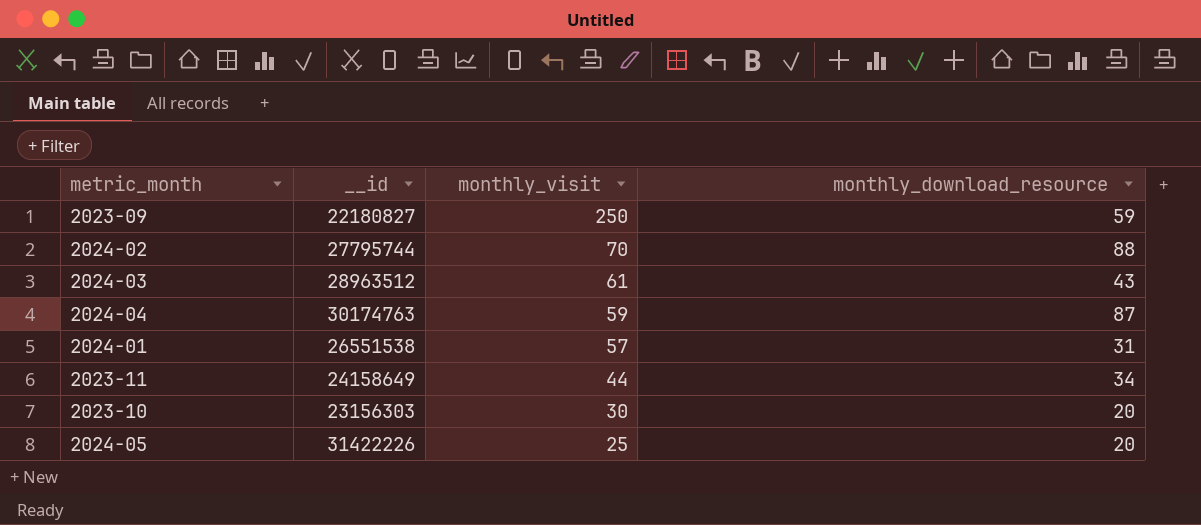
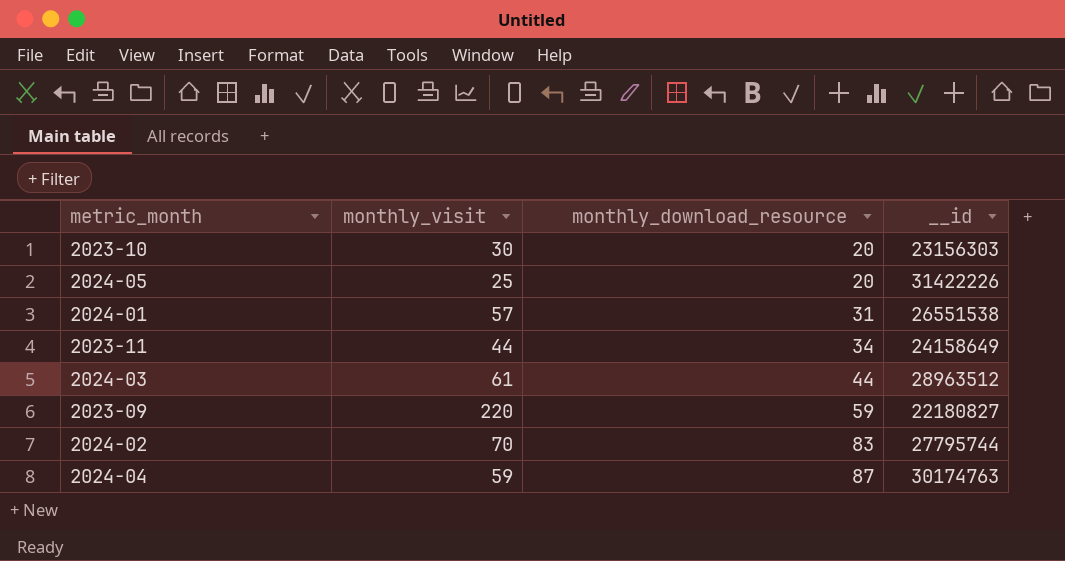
row order: monthly_visit descending -> monthly_download_resource ascending
column __id | position: 2 -> 4
2024-03 | monthly_download_resource: 43 -> 44
2023-09 | monthly_visit: 250 -> 220
2024-02 | monthly_download_resource: 88 -> 83

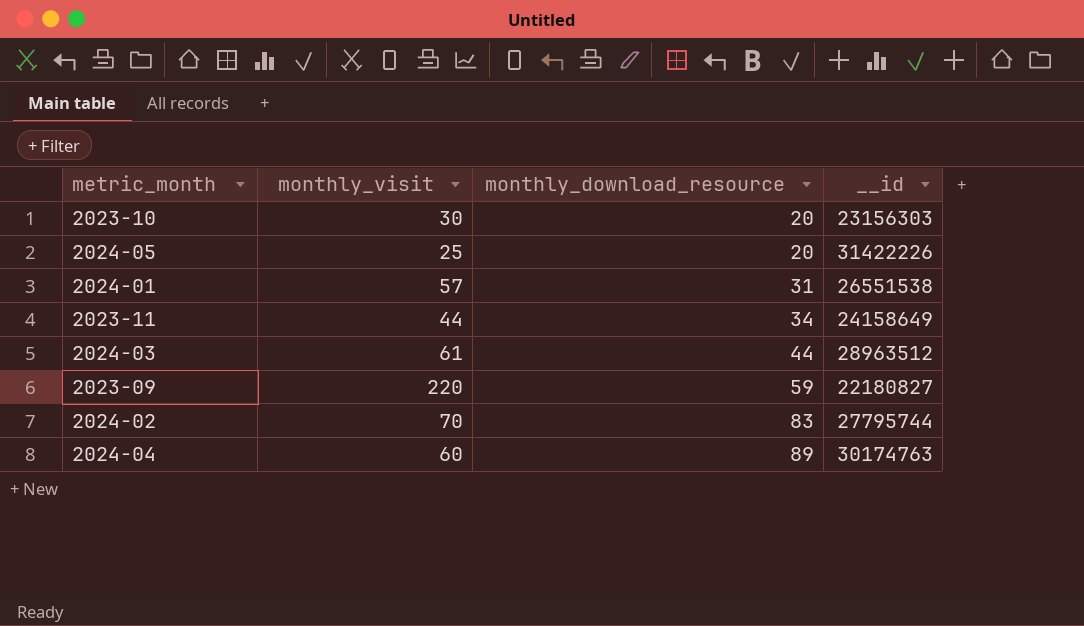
2024-04 | monthly_visit: 59 -> 60
2024-04 | monthly_download_resource: 87 -> 89

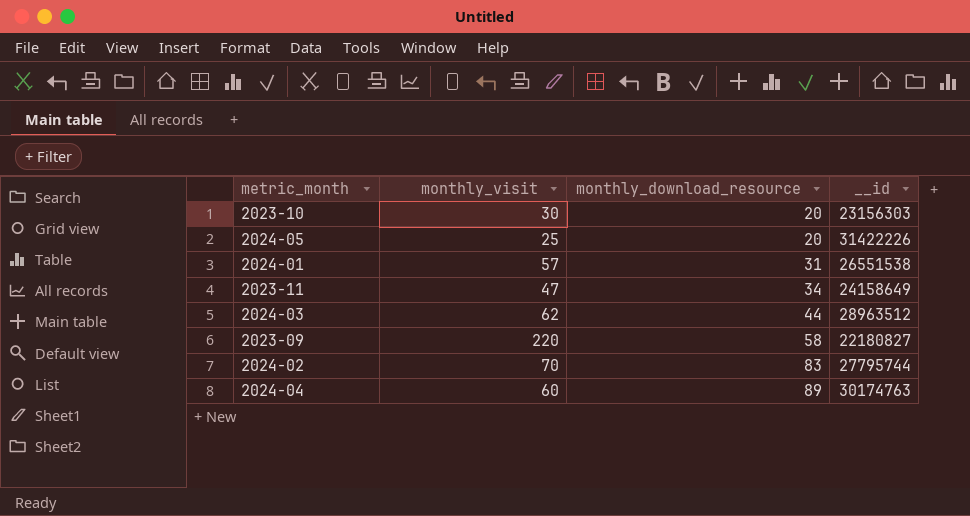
2023-11 | monthly_visit: 44 -> 47
2024-03 | monthly_visit: 61 -> 62
2023-09 | monthly_download_resource: 59 -> 58

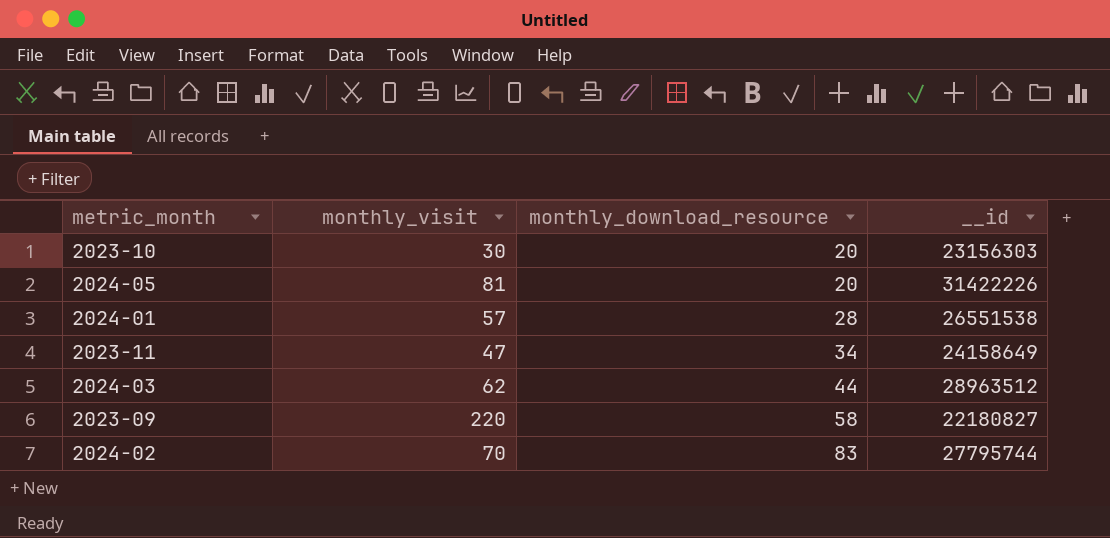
row 2024-04: 60 | 89 | 30174763 -> none
2024-05 | monthly_visit: 25 -> 81
2024-01 | monthly_download_resource: 31 -> 28

